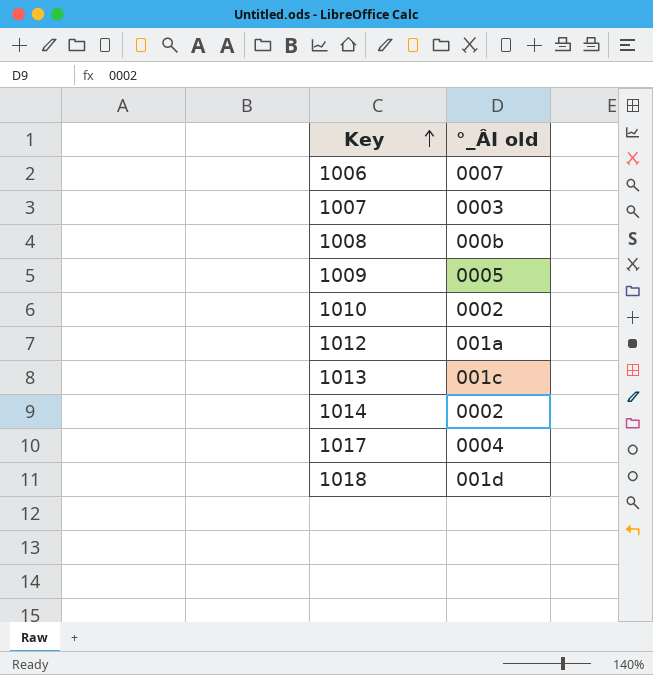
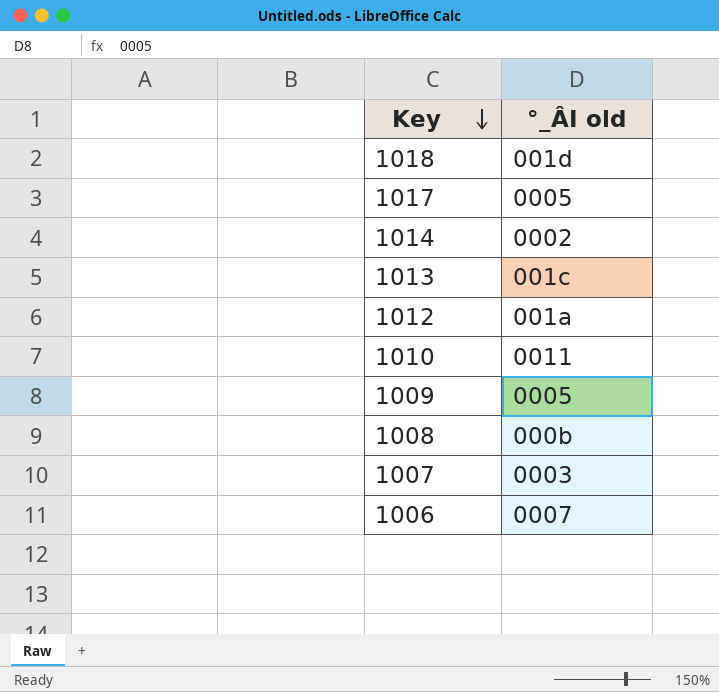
row order: Key ascending -> Key descending
1017 | °_ÂI old: 0004 -> 0005
1010 | °_ÂI old: 0002 -> 0011

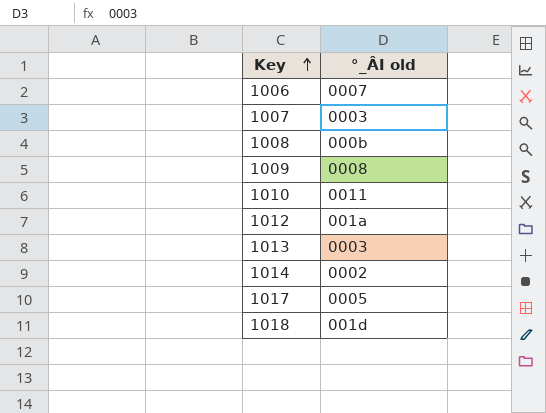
row order: Key descending -> Key ascending
1009 | °_ÂI old: 0005 -> 0008
1013 | °_ÂI old: 001c -> 0003

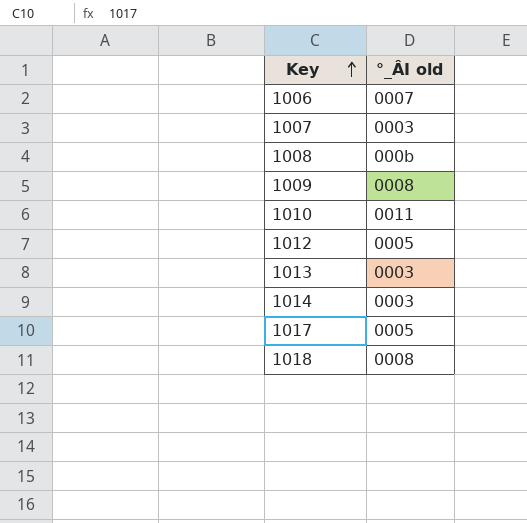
1012 | °_ÂI old: 001a -> 0005
1014 | °_ÂI old: 0002 -> 0003
1018 | °_ÂI old: 001d -> 0008

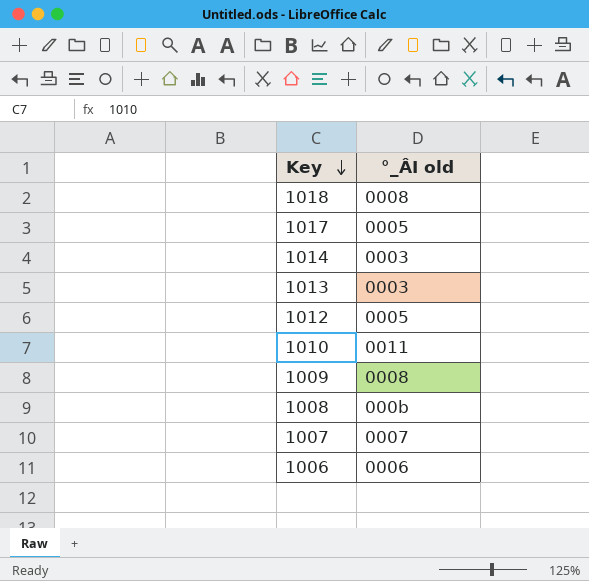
row order: Key ascending -> Key descending
1007 | °_ÂI old: 0003 -> 0007
1006 | °_ÂI old: 0007 -> 0006

